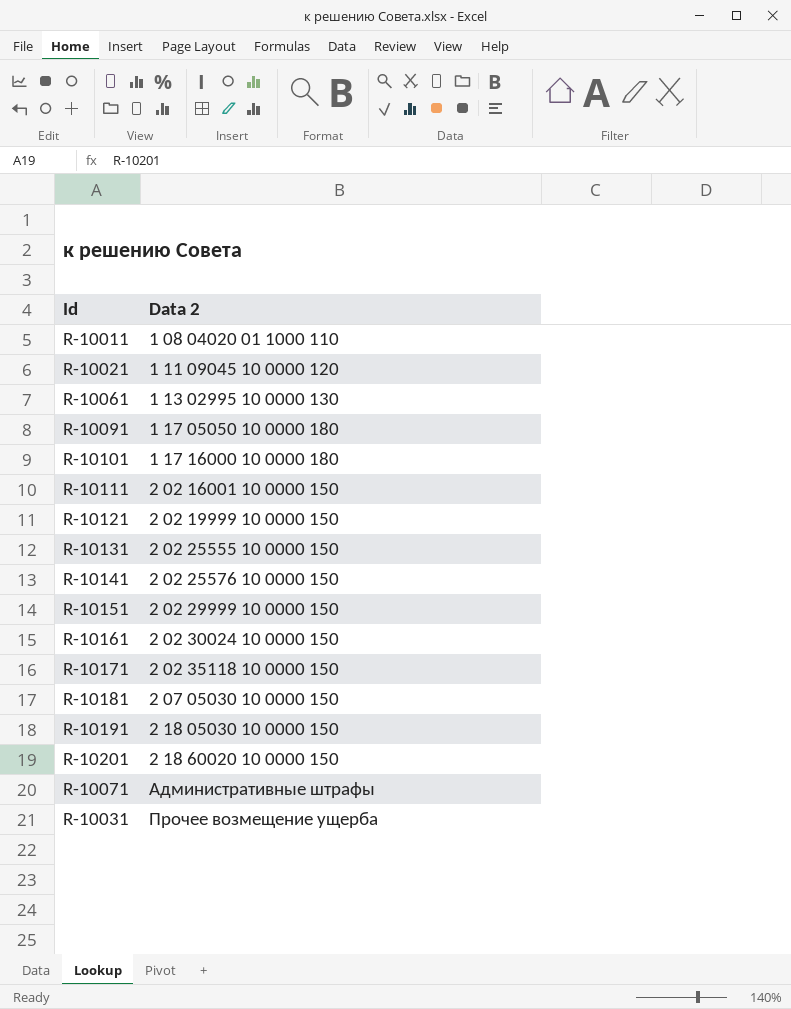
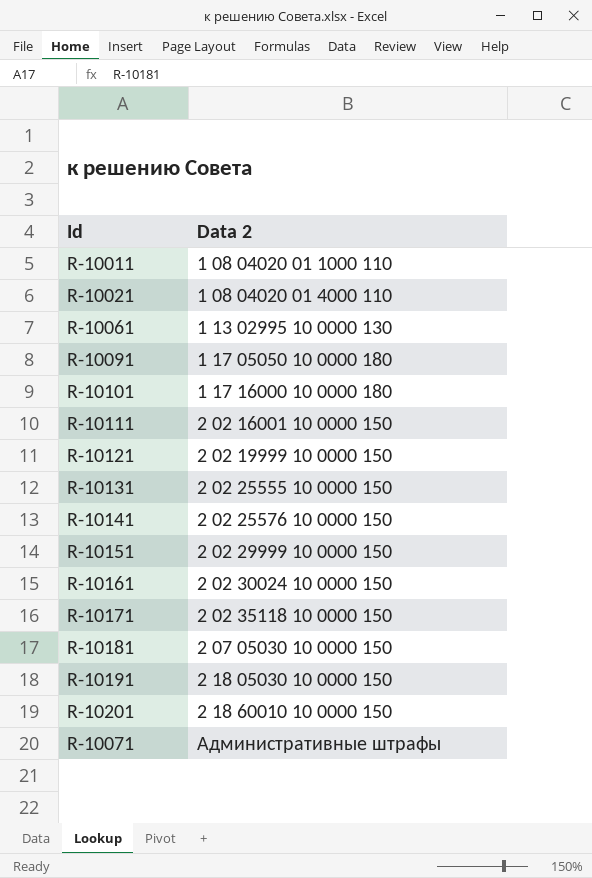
row R-10031: Прочее возмещение ущерба -> none
R-10021 | Data 2: 1 11 09045 10 0000 120 -> 1 08 04020 01 4000 110
R-10201 | Data 2: 2 18 60020 10 0000 150 -> 2 18 60010 10 0000 150

